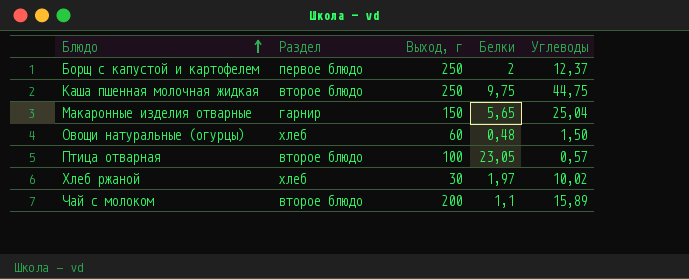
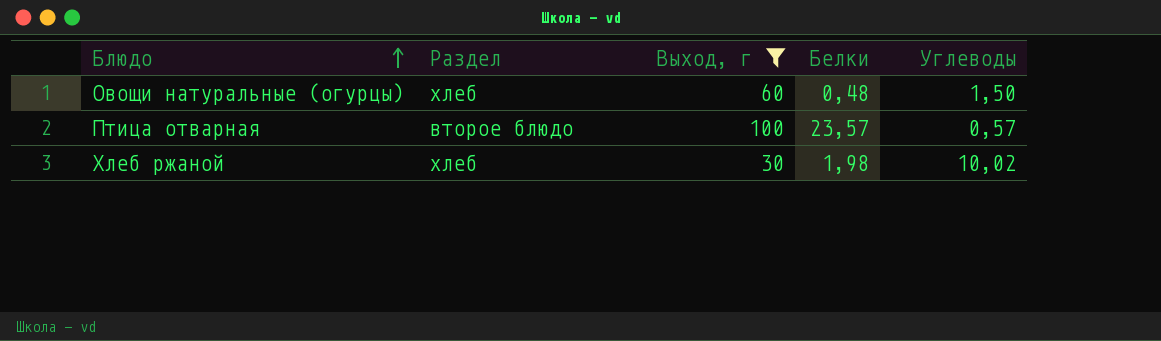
filter: none -> Выход, г <= 100
Птица отварная | Белки: 23,05 -> 23,57
Хлеб ржаной | Белки: 1,97 -> 1,98

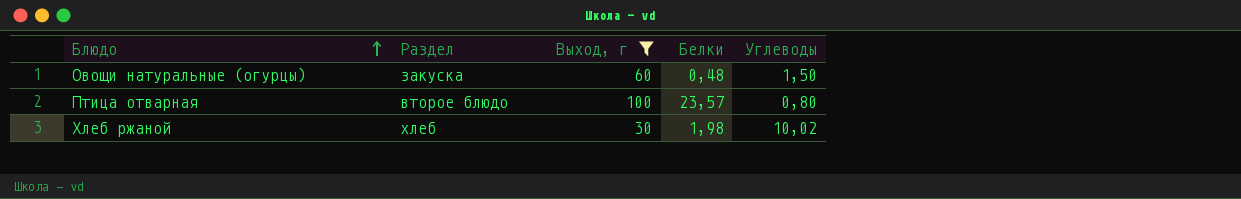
Овощи натуральные (огурцы) | Раздел: хлеб -> закуска
Птица отварная | Углеводы: 0,57 -> 0,80

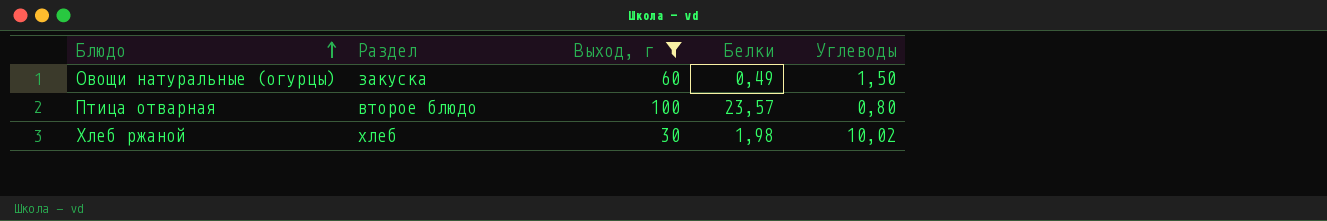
Овощи натуральные (огурцы) | Белки: 0,48 -> 0,49

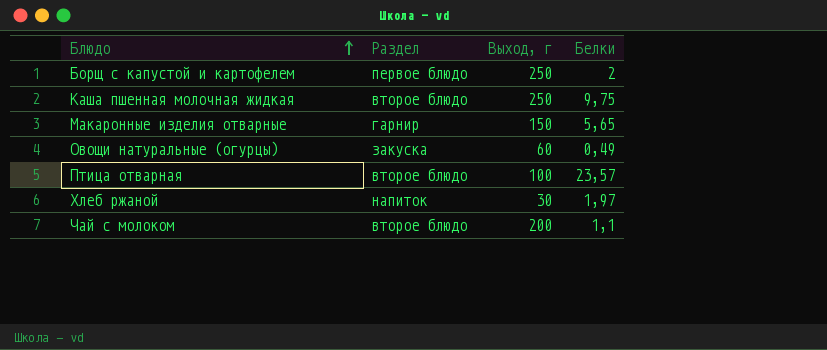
filter: Выход, г <= 100 -> none
column Углеводы | position: 5 -> none
Хлеб ржаной | Раздел: хлеб -> напиток
Хлеб ржаной | Белки: 1,98 -> 1,97

